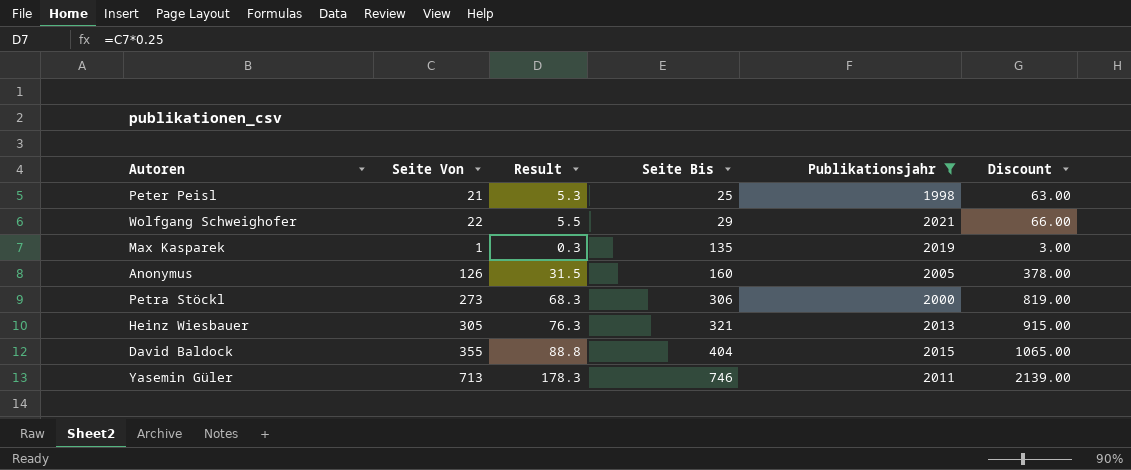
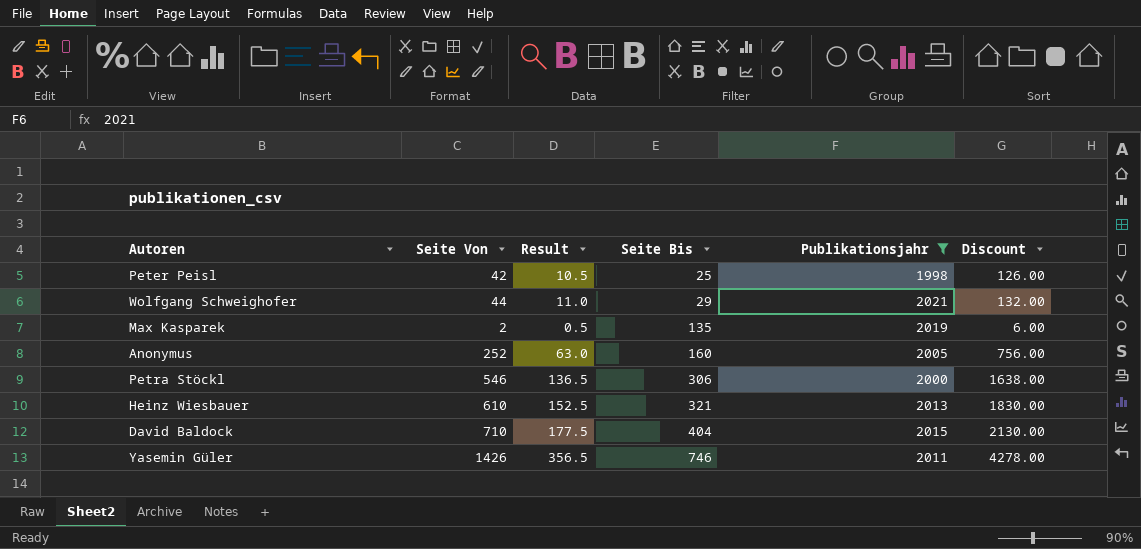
Peter Peisl | Seite Von: 21 -> 42
Peter Peisl | Result: 5.3 -> 10.5
Peter Peisl | Discount: 63.00 -> 126.00
Wolfgang Schweighofer | Seite Von: 22 -> 44
Wolfgang Schweighofer | Result: 5.5 -> 11.0
Wolfgang Schweighofer | Discount: 66.00 -> 132.00
Max Kasparek | Seite Von: 1 -> 2
Max Kasparek | Result: 0.3 -> 0.5
Max Kasparek | Discount: 3.00 -> 6.00
Anonymus | Seite Von: 126 -> 252
Anonymus | Result: 31.5 -> 63.0
Anonymus | Discount: 378.00 -> 756.00
Petra Stöckl | Seite Von: 273 -> 546
Petra Stöckl | Result: 68.3 -> 136.5
Petra Stöckl | Discount: 819.00 -> 1638.00
Heinz Wiesbauer | Seite Von: 305 -> 610
Heinz Wiesbauer | Result: 76.3 -> 152.5
Heinz Wiesbauer | Discount: 915.00 -> 1830.00
David Baldock | Seite Von: 355 -> 710
David Baldock | Result: 88.8 -> 177.5
David Baldock | Discount: 1065.00 -> 2130.00
Yasemin Güler | Seite Von: 713 -> 1426
Yasemin Güler | Result: 178.3 -> 356.5
Yasemin Güler | Discount: 2139.00 -> 4278.00

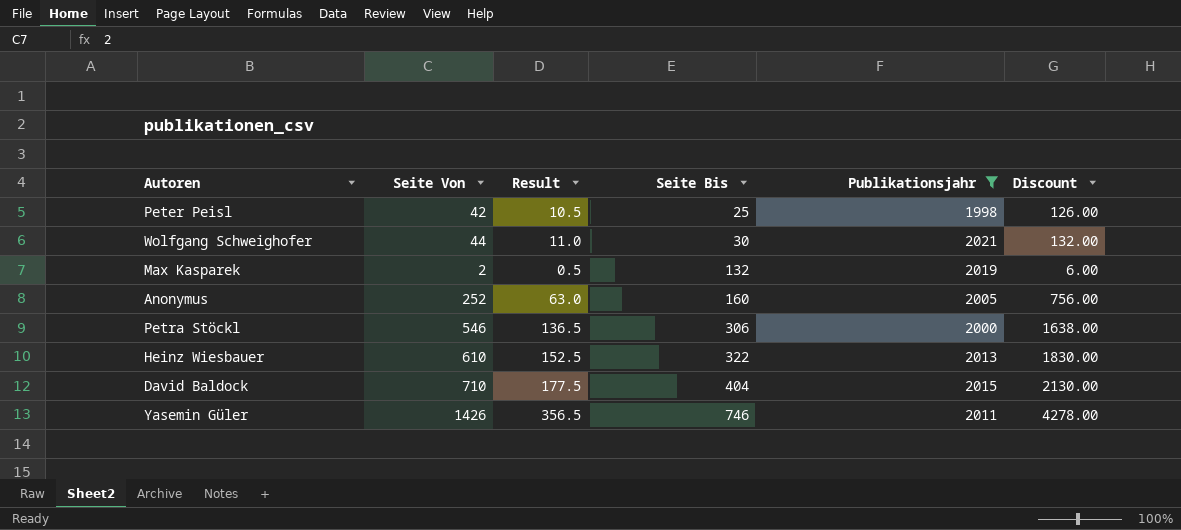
Wolfgang Schweighofer | Seite Bis: 29 -> 30
Max Kasparek | Seite Bis: 135 -> 132
Heinz Wiesbauer | Seite Bis: 321 -> 322

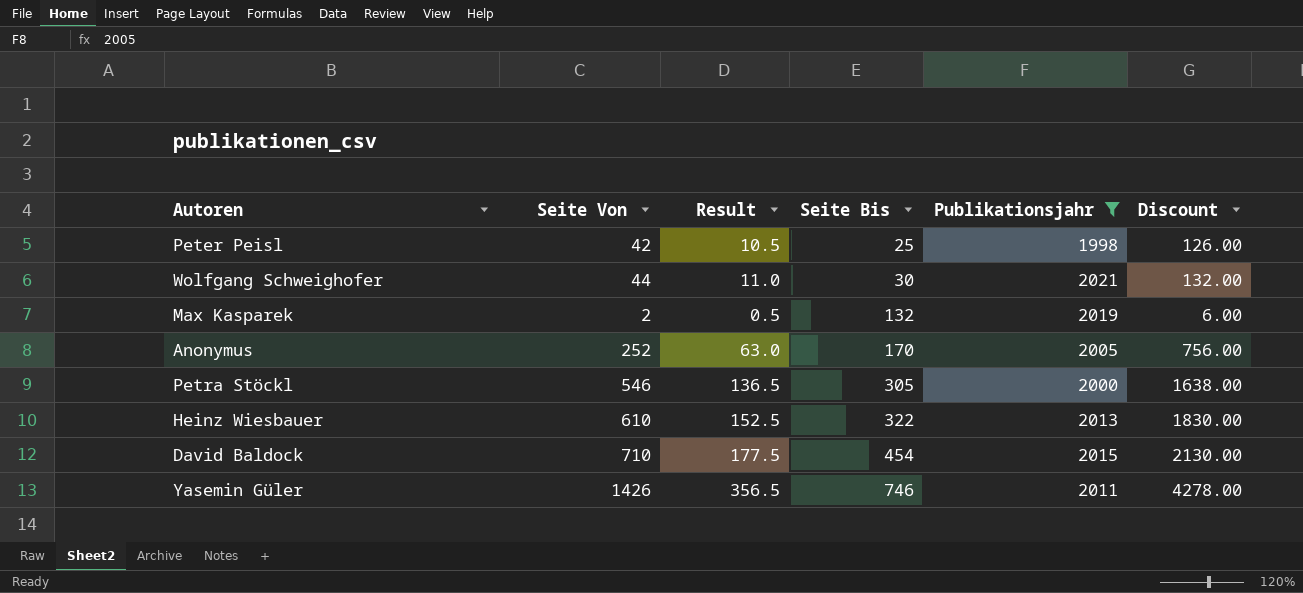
Anonymus | Seite Bis: 160 -> 170
Petra Stöckl | Seite Bis: 306 -> 305
David Baldock | Seite Bis: 404 -> 454

